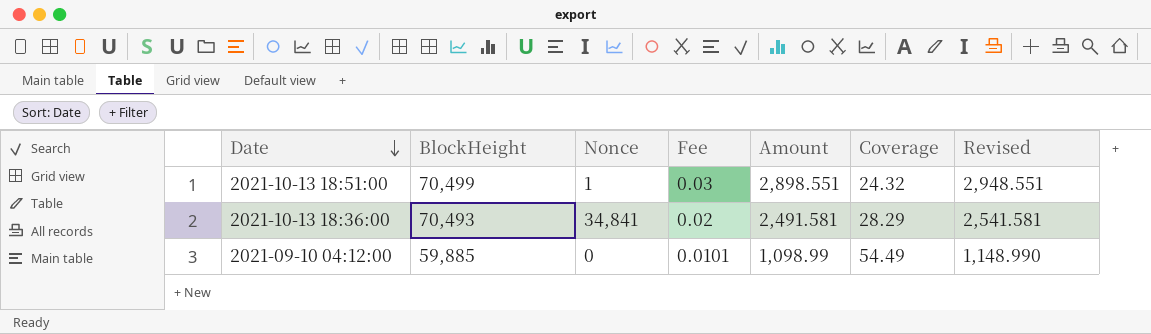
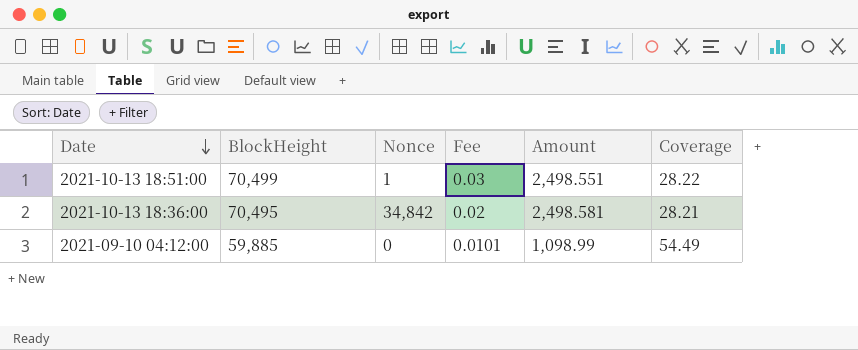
column Revised | formula: [Amount] + 50 -> none
2021-10-13 18:51:00 | Amount: 2,898.551 -> 2,498.551
2021-10-13 18:51:00 | Coverage: 24.32 -> 28.22
2021-10-13 18:36:00 | BlockHeight: 70,493 -> 70,495
2021-10-13 18:36:00 | Nonce: 34,841 -> 34,842
2021-10-13 18:36:00 | Amount: 2,491.581 -> 2,498.581
2021-10-13 18:36:00 | Coverage: 28.29 -> 28.21

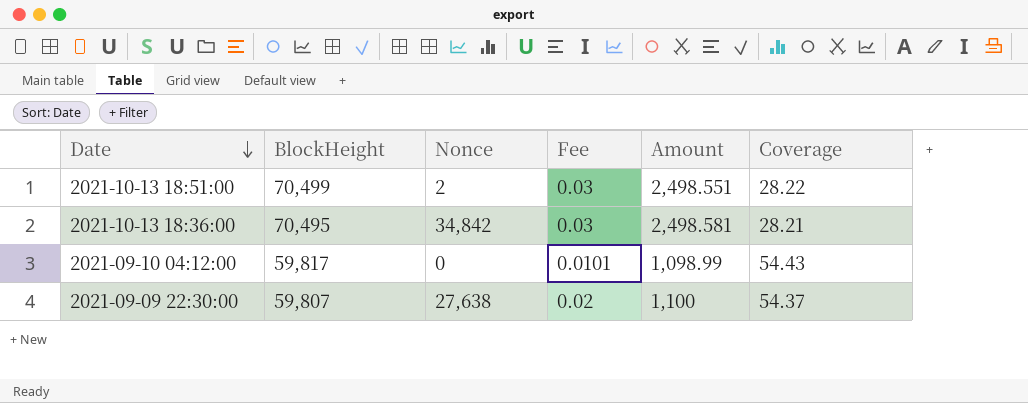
2021-10-13 18:51:00 | Nonce: 1 -> 2
2021-10-13 18:36:00 | Fee: 0.02 -> 0.03
2021-09-10 04:12:00 | BlockHeight: 59,885 -> 59,817
2021-09-10 04:12:00 | Coverage: 54.49 -> 54.43
row 2021-09-09 22:30:00: none -> 59,807 | 27,638 | 0.02 | 1,100 | 54.37

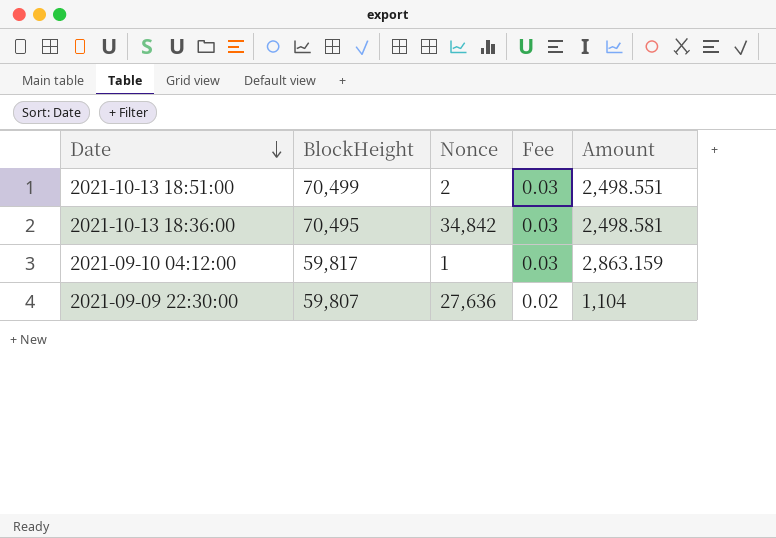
column Coverage | formula: [BlockHeight] / [Amount] -> none
2021-09-10 04:12:00 | Nonce: 0 -> 1
2021-09-10 04:12:00 | Fee: 0.0101 -> 0.03
2021-09-10 04:12:00 | Amount: 1,098.99 -> 2,863.159
2021-09-09 22:30:00 | Nonce: 27,638 -> 27,636
2021-09-09 22:30:00 | Amount: 1,100 -> 1,104

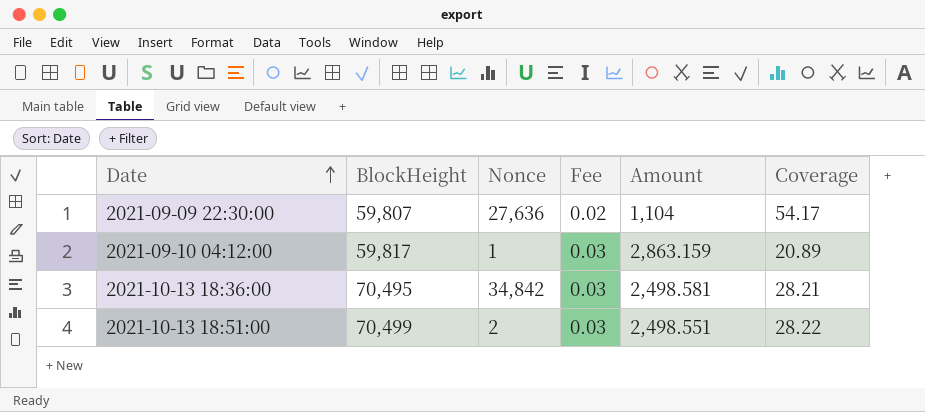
row order: Date descending -> Date ascending
column Coverage | formula: none -> [BlockHeight] / [Amount]

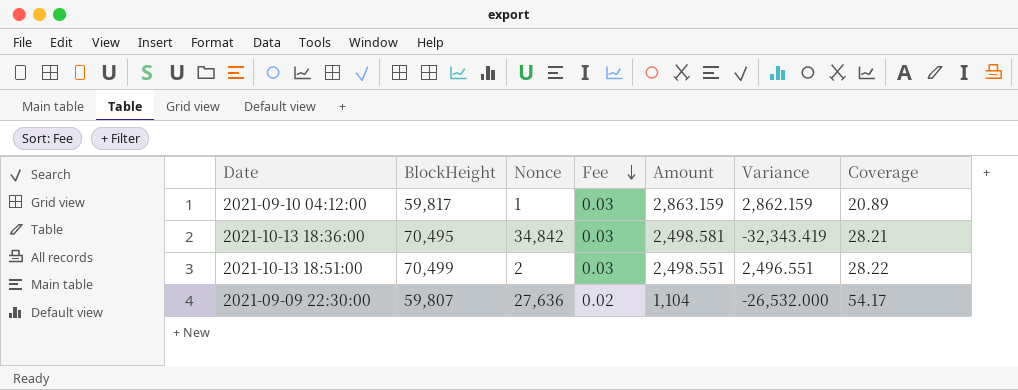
row order: Date ascending -> Fee descending
column Variance | formula: none -> [Amount] - [Nonce]

